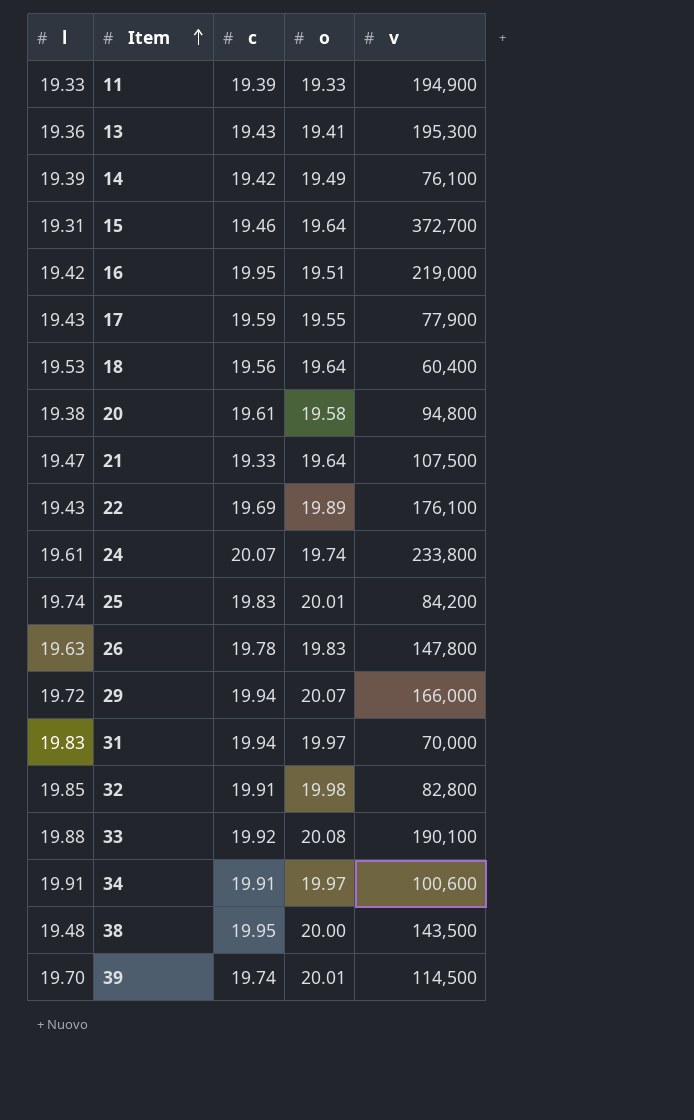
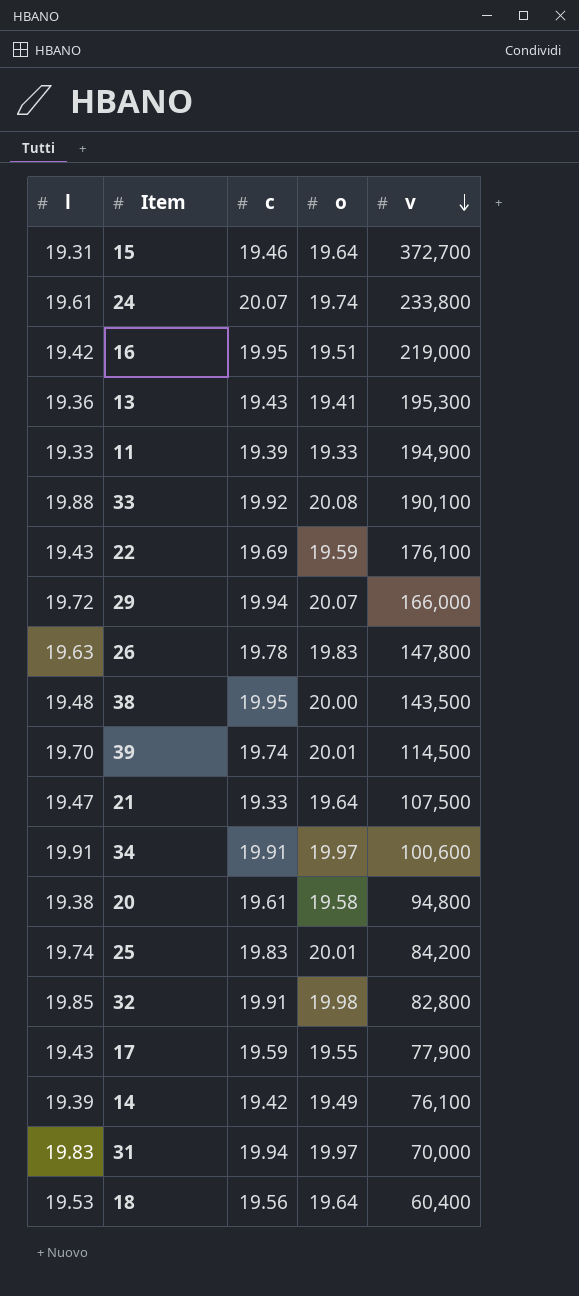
row order: Item ascending -> v descending
22 | o: 19.89 -> 19.59

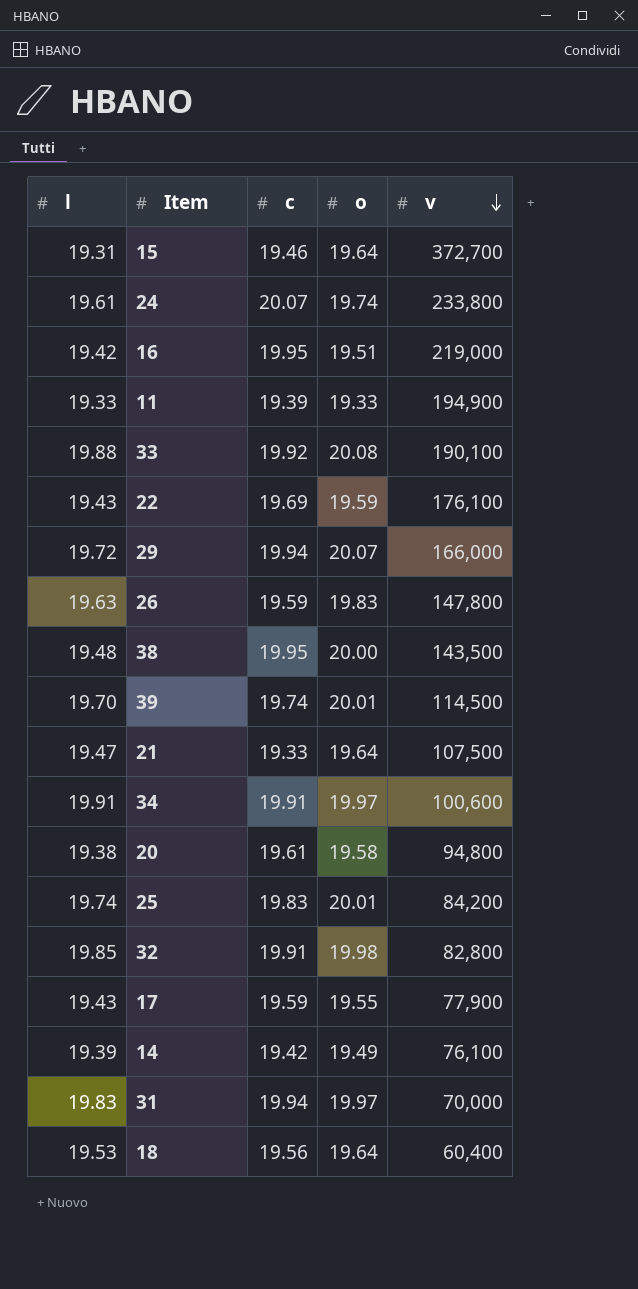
row 13: 19.36 | 19.43 | 19.41 | 195,300 -> none
26 | c: 19.78 -> 19.59

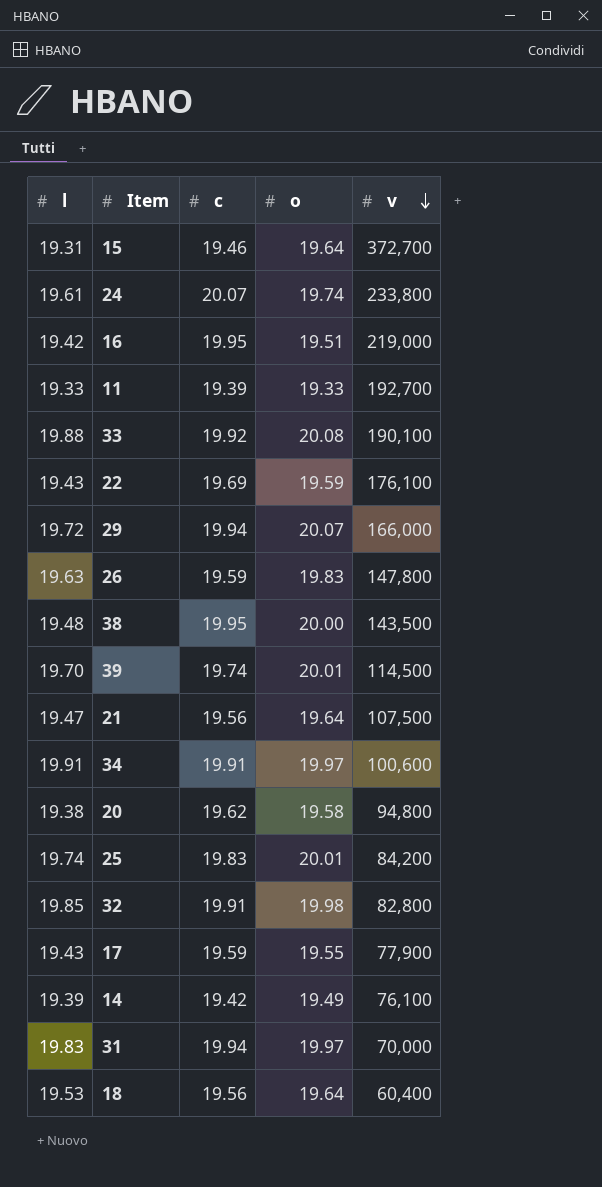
11 | v: 194,900 -> 192,700
21 | c: 19.33 -> 19.56
20 | c: 19.61 -> 19.62

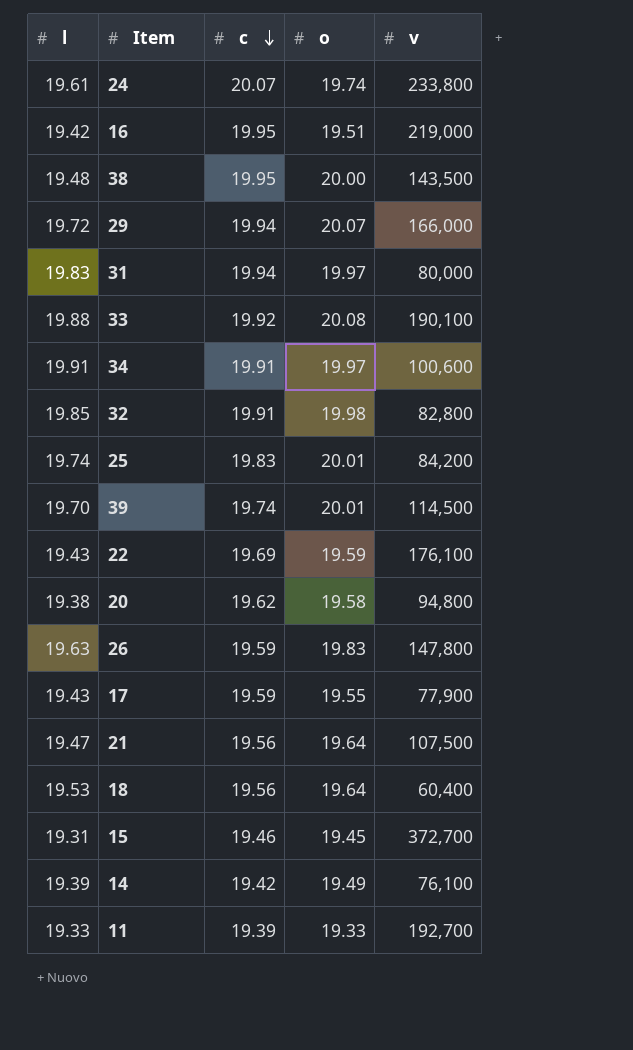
row order: v descending -> c descending
31 | v: 70,000 -> 80,000
15 | o: 19.64 -> 19.45

